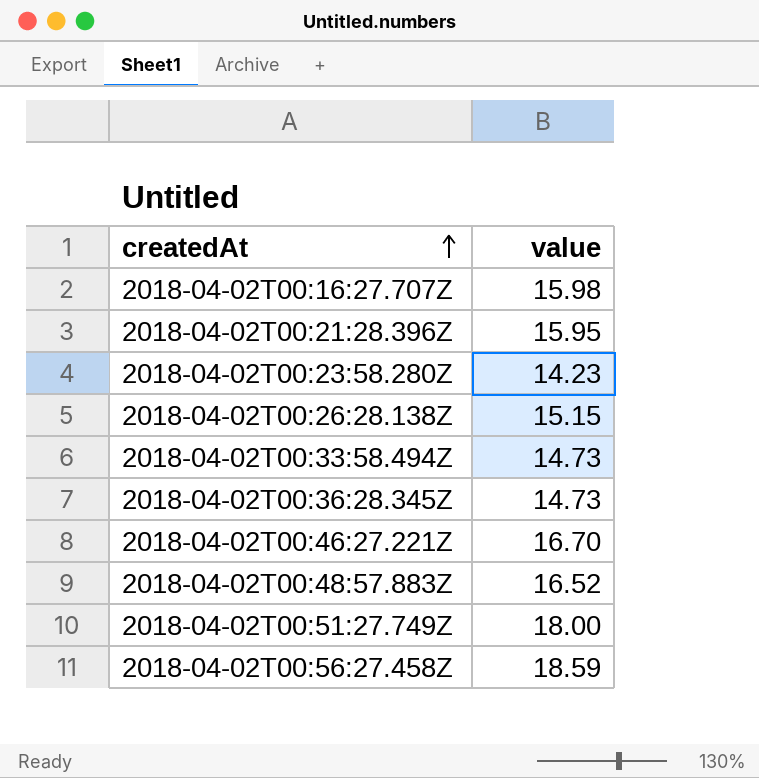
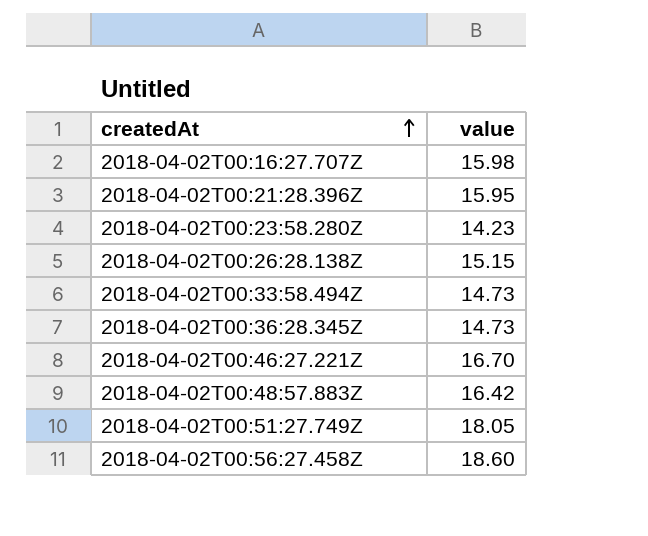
2018-04-02T00:48:57.883Z | value: 16.52 -> 16.42
2018-04-02T00:51:27.749Z | value: 18.00 -> 18.05
2018-04-02T00:56:27.458Z | value: 18.59 -> 18.60

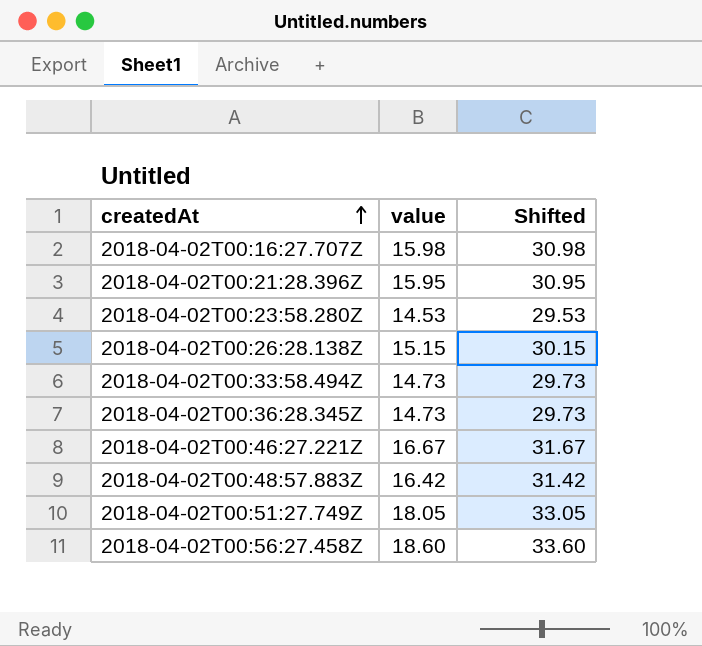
column Shifted | formula: none -> [value] + 15
2018-04-02T00:23:58.280Z | value: 14.23 -> 14.53
2018-04-02T00:46:27.221Z | value: 16.70 -> 16.67

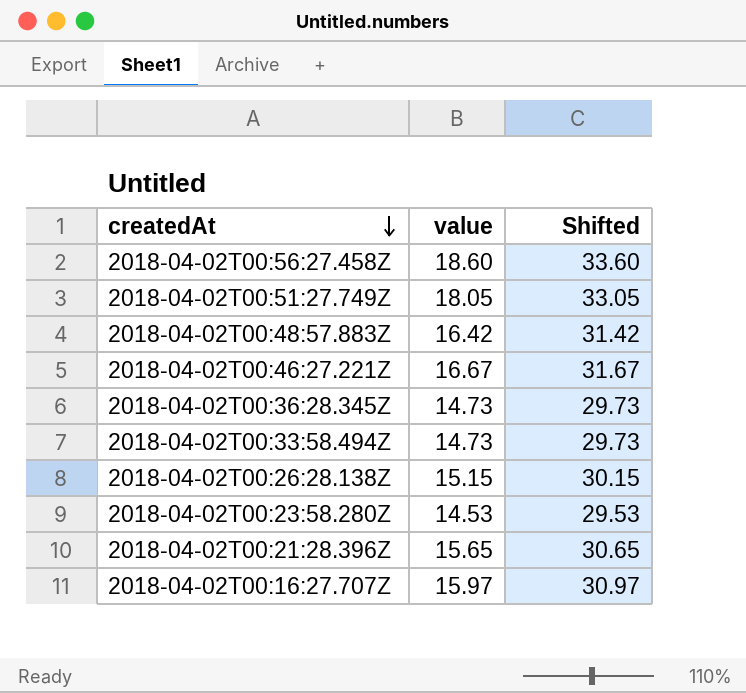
row order: createdAt ascending -> createdAt descending
2018-04-02T00:21:28.396Z | value: 15.95 -> 15.65
2018-04-02T00:21:28.396Z | Shifted: 30.95 -> 30.65
2018-04-02T00:16:27.707Z | value: 15.98 -> 15.97
2018-04-02T00:16:27.707Z | Shifted: 30.98 -> 30.97

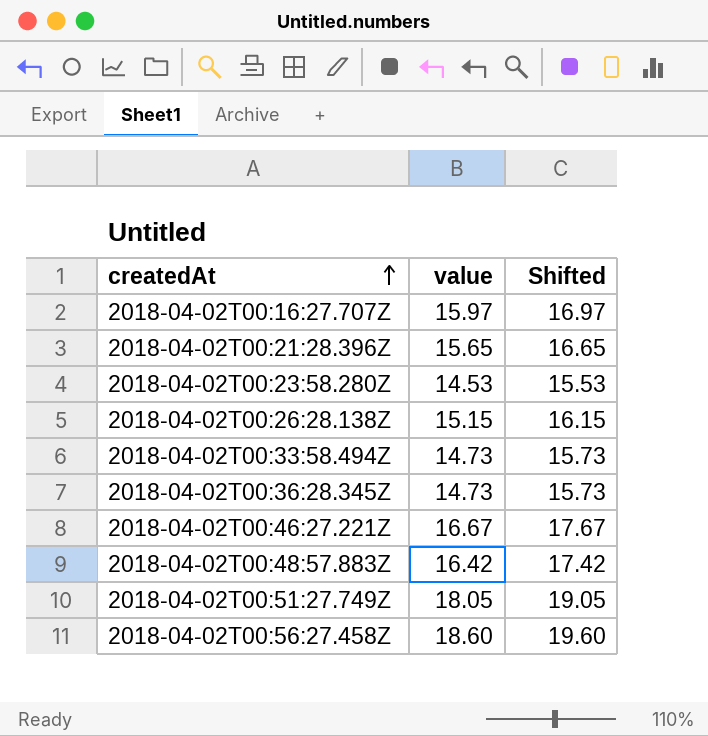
row order: createdAt descending -> createdAt ascending
column Shifted | formula: [value] + 15 -> [value] + 1

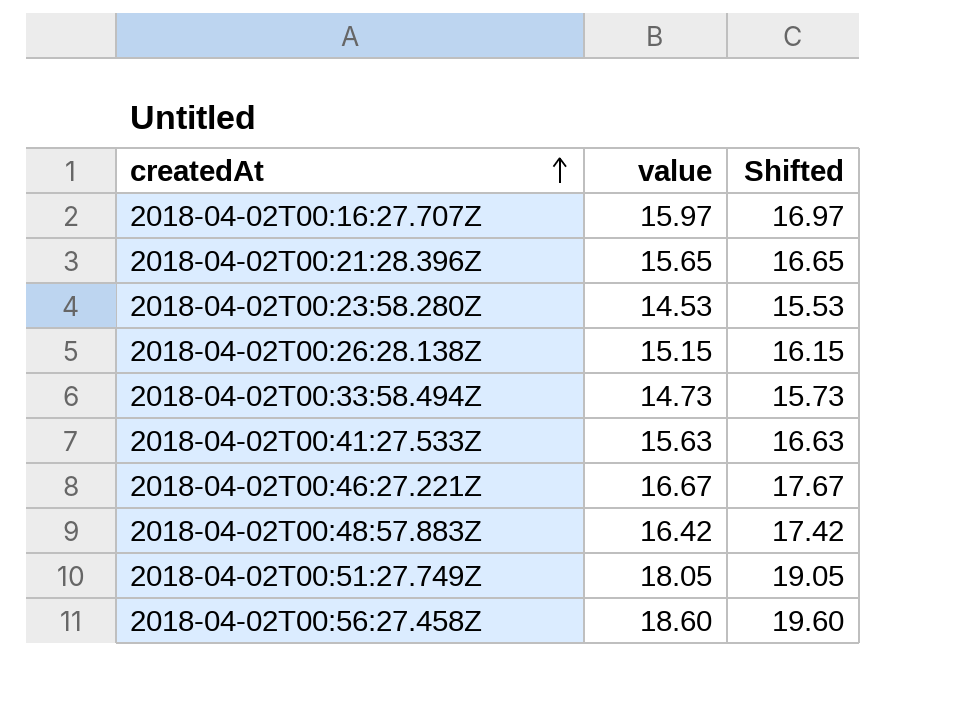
row 2018-04-02T00:36:28.345Z: 14.73 | 15.73 -> none
row 2018-04-02T00:41:27.533Z: none -> 15.63 | 16.63

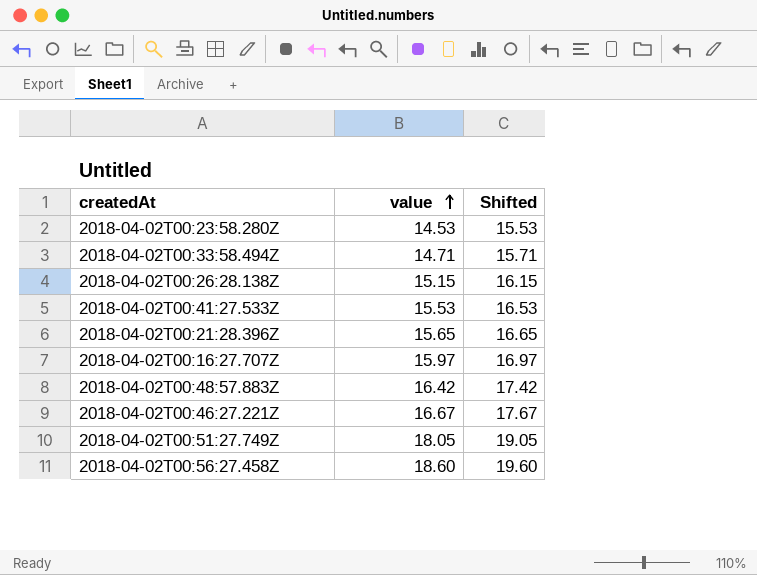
row order: createdAt ascending -> value ascending
2018-04-02T00:33:58.494Z | value: 14.73 -> 14.71
2018-04-02T00:33:58.494Z | Shifted: 15.73 -> 15.71
2018-04-02T00:41:27.533Z | value: 15.63 -> 15.53
2018-04-02T00:41:27.533Z | Shifted: 16.63 -> 16.53

